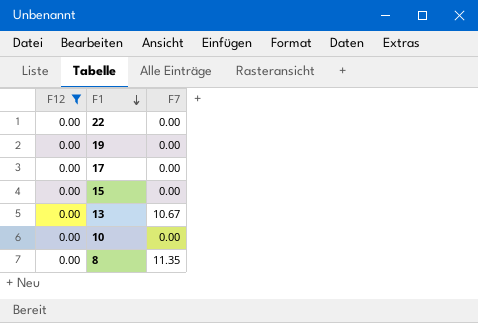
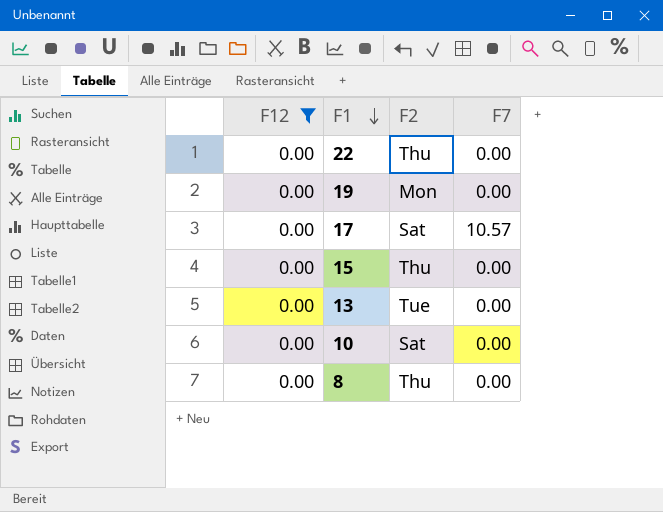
column F2 | position: none -> 3
17 | F7: 0.00 -> 10.57
13 | F7: 10.67 -> 0.00
8 | F7: 11.35 -> 0.00

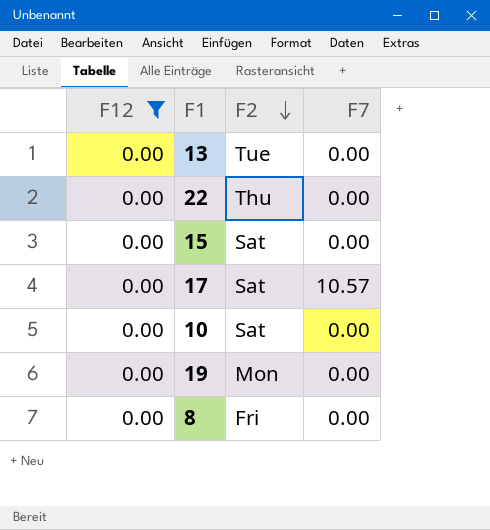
row order: F1 descending -> F2 descending
15 | F2: Thu -> Sat
8 | F2: Thu -> Fri

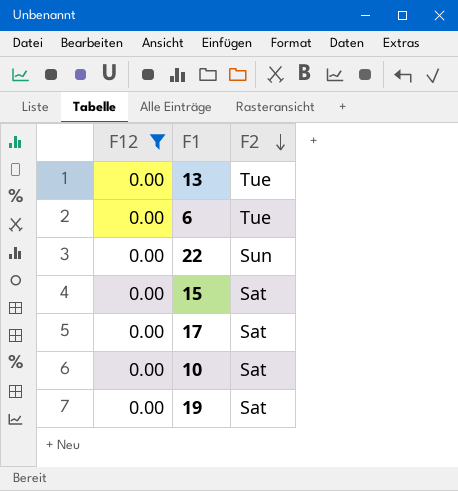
column F7 | position: 4 -> none
row 8: 0.00 | Fri | 0.00 -> none
row 6: none -> 0.00 | Tue
22 | F2: Thu -> Sun
19 | F2: Mon -> Sat

